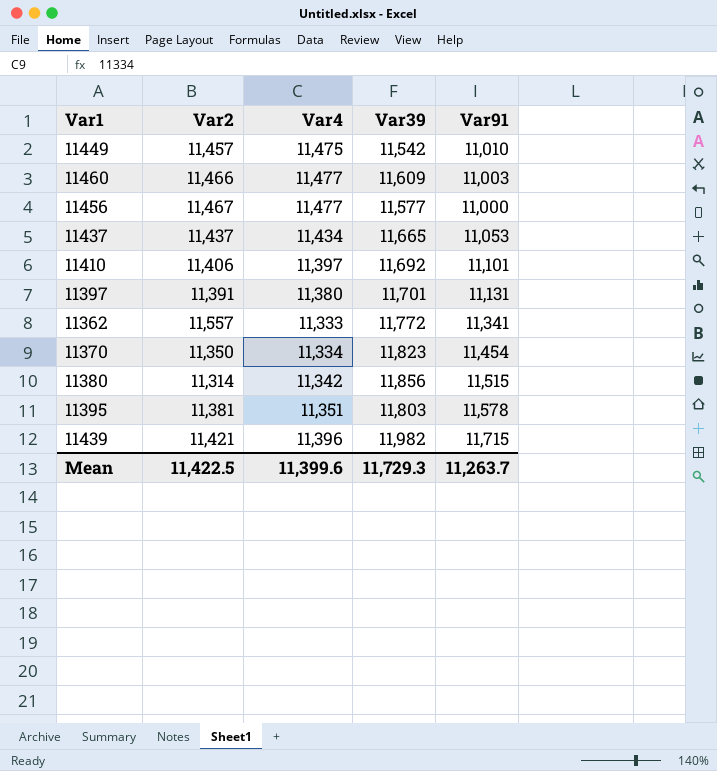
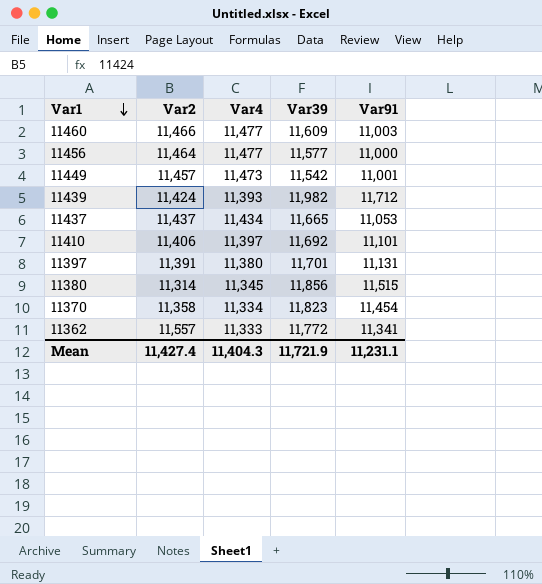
row order: none -> Var1 descending
row 11395: 11,381 | 11,351 | 11,803 | 11,578 -> none
11456 | Var2: 11,467 -> 11,464
11449 | Var4: 11,475 -> 11,473
11449 | Var91: 11,010 -> 11,001
11439 | Var2: 11,421 -> 11,424
11439 | Var4: 11,396 -> 11,393
11439 | Var91: 11,715 -> 11,712
11380 | Var4: 11,342 -> 11,345
11370 | Var2: 11,350 -> 11,358
Mean | Var2: 11,422.5 -> 11,427.4
Mean | Var4: 11,399.6 -> 11,404.3
Mean | Var39: 11,729.3 -> 11,721.9
Mean | Var91: 11,263.7 -> 11,231.1

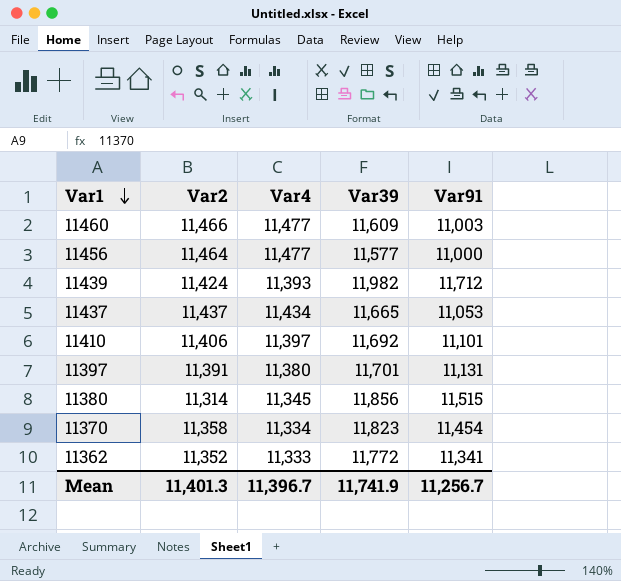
row 11449: 11,457 | 11,473 | 11,542 | 11,001 -> none
11362 | Var2: 11,557 -> 11,352
Mean | Var2: 11,427.4 -> 11,401.3
Mean | Var4: 11,404.3 -> 11,396.7
Mean | Var39: 11,721.9 -> 11,741.9
Mean | Var91: 11,231.1 -> 11,256.7

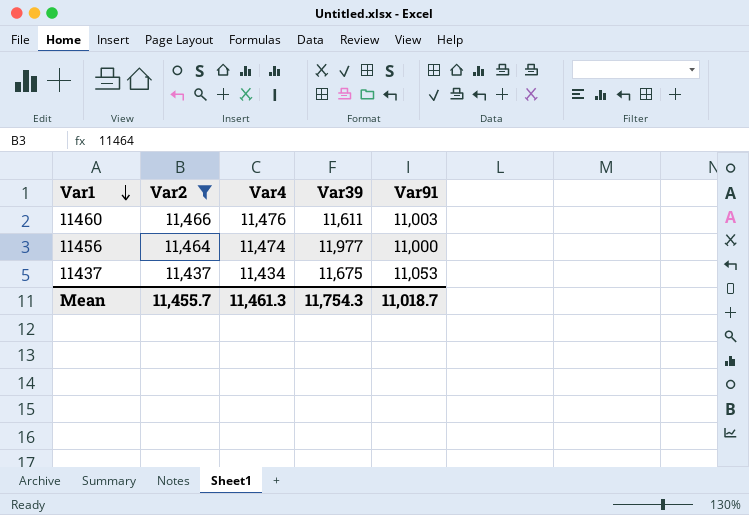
filter: none -> Var2 >= 11,437
11460 | Var4: 11,477 -> 11,476
11460 | Var39: 11,609 -> 11,611
11456 | Var4: 11,477 -> 11,474
11456 | Var39: 11,577 -> 11,977
11437 | Var39: 11,665 -> 11,675
Mean | Var2: 11,401.3 -> 11,455.7
Mean | Var4: 11,396.7 -> 11,461.3
Mean | Var39: 11,741.9 -> 11,754.3
Mean | Var91: 11,256.7 -> 11,018.7

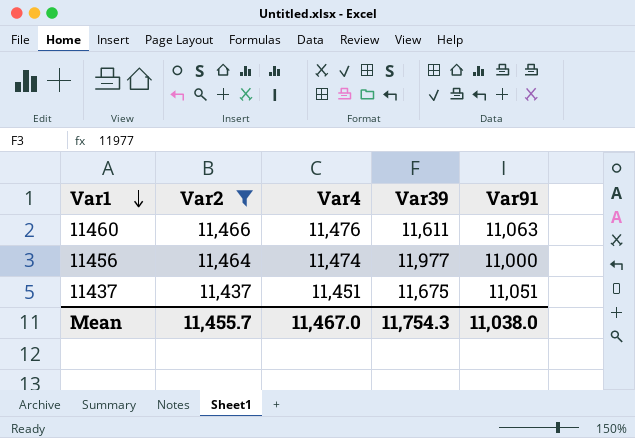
11460 | Var91: 11,003 -> 11,063
11437 | Var4: 11,434 -> 11,451
11437 | Var91: 11,053 -> 11,051
Mean | Var4: 11,461.3 -> 11,467.0
Mean | Var91: 11,018.7 -> 11,038.0

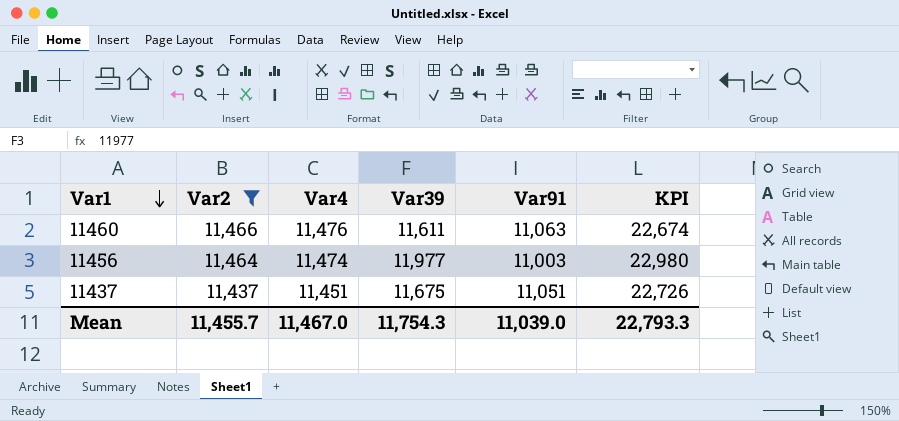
column KPI | formula: none -> [Var39] + [Var91]
11456 | Var91: 11,000 -> 11,003
Mean | Var91: 11,038.0 -> 11,039.0

